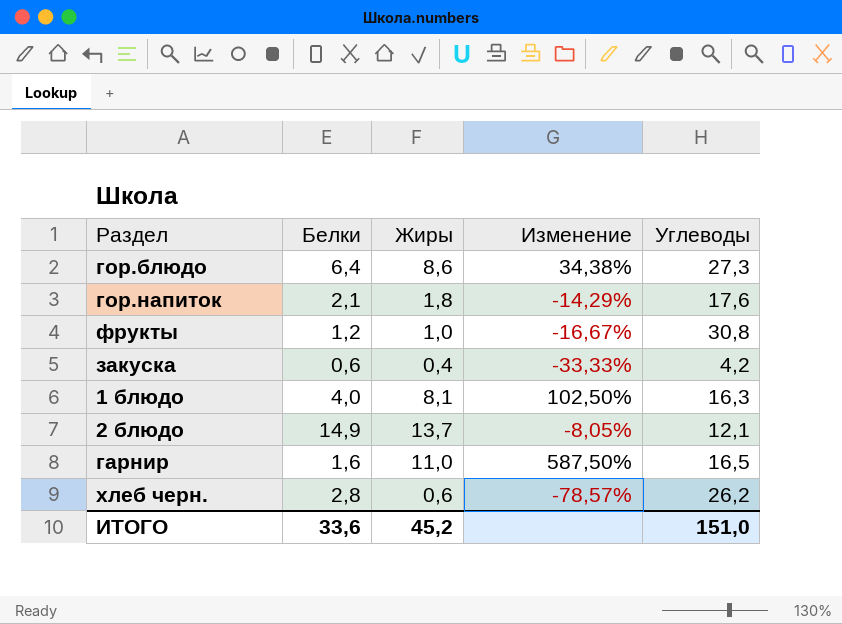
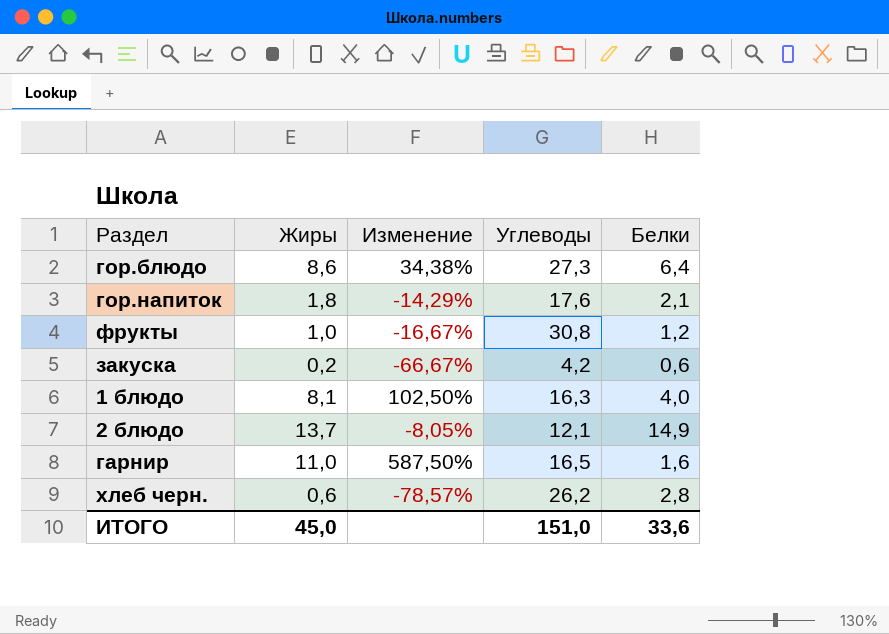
column Белки | position: 2 -> 5
закуска | Жиры: 0,4 -> 0,2
закуска | Изменение: -33,33% -> -66,67%
ИТОГО | Жиры: 45,2 -> 45,0

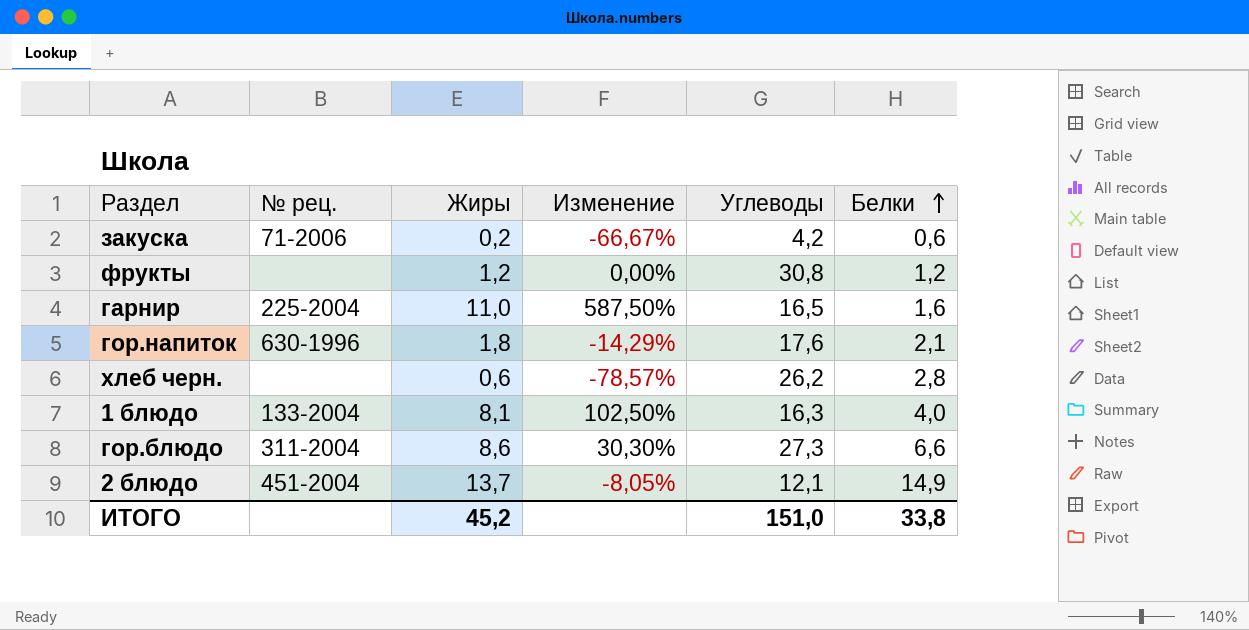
row order: none -> Белки ascending
column № рец. | position: none -> 2
фрукты | Жиры: 1,0 -> 1,2
фрукты | Изменение: -16,67% -> 0,00%
гор.блюдо | Изменение: 34,38% -> 30,30%
гор.блюдо | Белки: 6,4 -> 6,6
ИТОГО | Жиры: 45,0 -> 45,2
ИТОГО | Белки: 33,6 -> 33,8

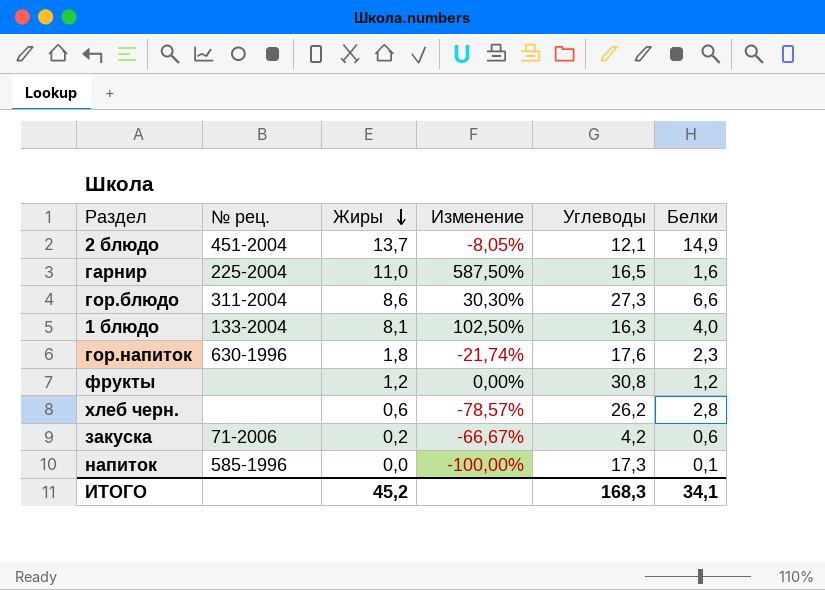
row order: Белки ascending -> Жиры descending
гор.напиток | Изменение: -14,29% -> -21,74%
гор.напиток | Белки: 2,1 -> 2,3
row напиток: none -> 585-1996 | 0,0 | -100,00% | 17,3 | 0,1
ИТОГО | Углеводы: 151,0 -> 168,3
ИТОГО | Белки: 33,8 -> 34,1

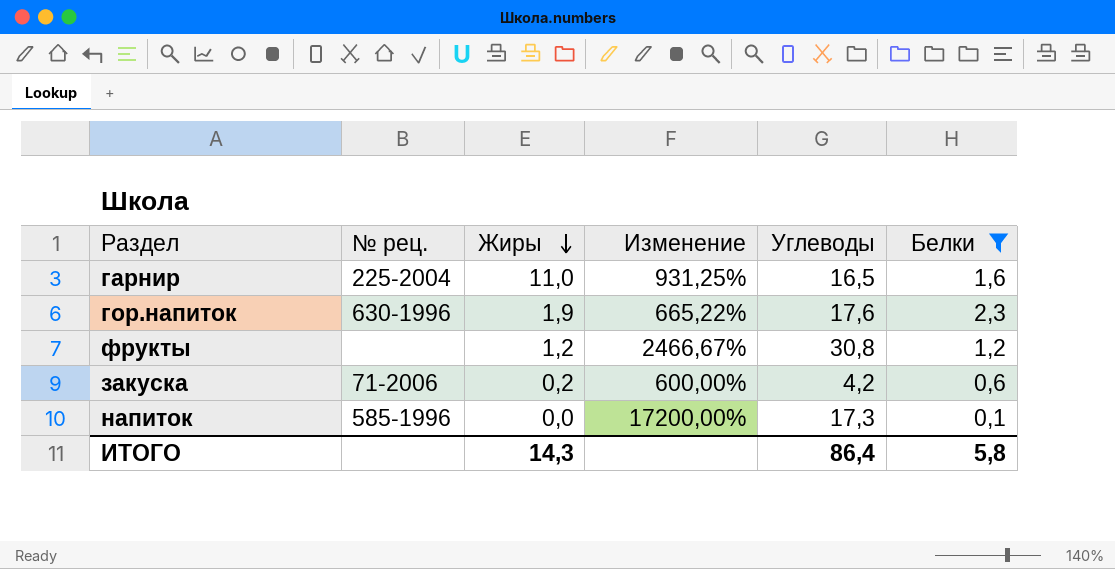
filter: none -> Белки <= 2,3
column Изменение | formula: ([Жиры] - [Белки]) / [Белки] -> ([Углеводы] - [Белки]) / [Белки]
гор.напиток | Жиры: 1,8 -> 1,9
ИТОГО | Жиры: 45,2 -> 14,3
ИТОГО | Углеводы: 168,3 -> 86,4
ИТОГО | Белки: 34,1 -> 5,8

